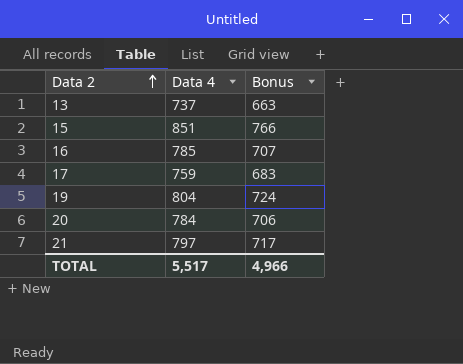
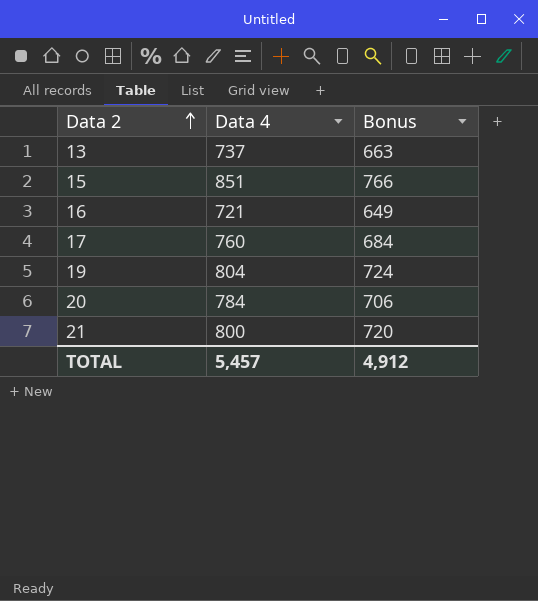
16 | Data 4: 785 -> 721
16 | Bonus: 707 -> 649
17 | Data 4: 759 -> 760
17 | Bonus: 683 -> 684
21 | Data 4: 797 -> 800
21 | Bonus: 717 -> 720
TOTAL | Data 4: 5,517 -> 5,457
TOTAL | Bonus: 4,966 -> 4,912

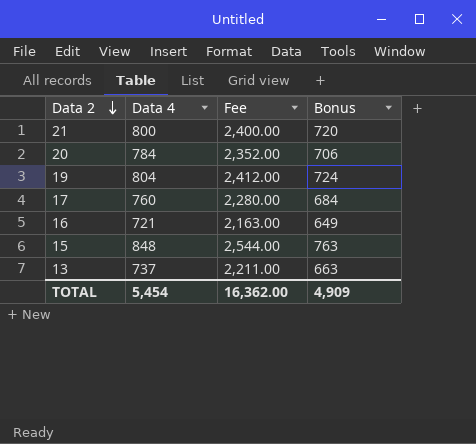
row order: Data 2 ascending -> Data 2 descending
column Fee | formula: none -> [Data 4] * 3
15 | Data 4: 851 -> 848
15 | Bonus: 766 -> 763
TOTAL | Data 4: 5,457 -> 5,454
TOTAL | Bonus: 4,912 -> 4,909

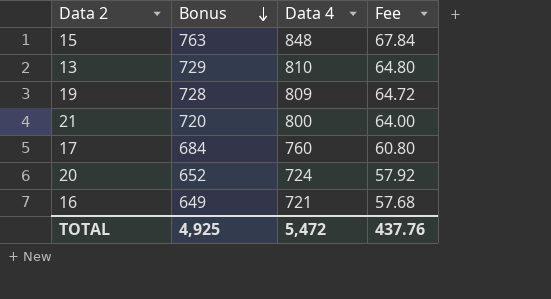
row order: Data 2 descending -> Bonus descending
column Bonus | position: 4 -> 2
column Fee | formula: [Data 4] * 3 -> [Data 4] * 0.08
13 | Bonus: 663 -> 729
13 | Data 4: 737 -> 810
19 | Bonus: 724 -> 728
19 | Data 4: 804 -> 809
20 | Bonus: 706 -> 652
20 | Data 4: 784 -> 724
TOTAL | Bonus: 4,909 -> 4,925
TOTAL | Data 4: 5,454 -> 5,472
TOTAL | Fee: 16,362.00 -> 437.76

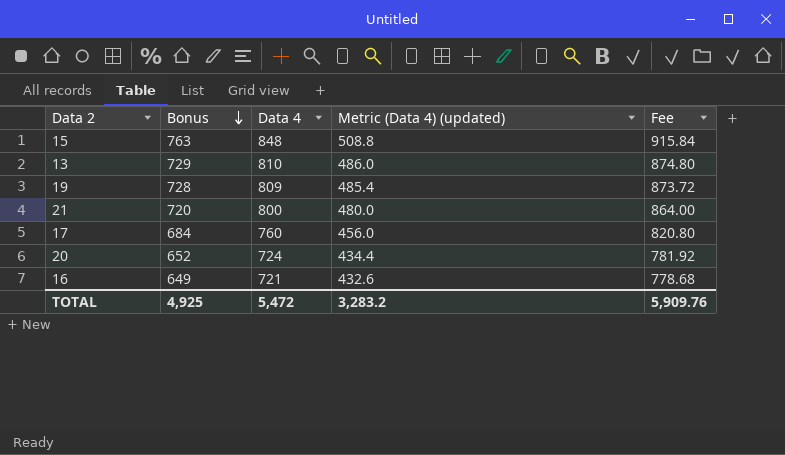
column Metric (Data 4) (updated) | formula: none -> [Data 4] * 0.6
column Fee | formula: [Data 4] * 0.08 -> [Data 4] * 1.08
TOTAL | Fee: 437.76 -> 5,909.76

